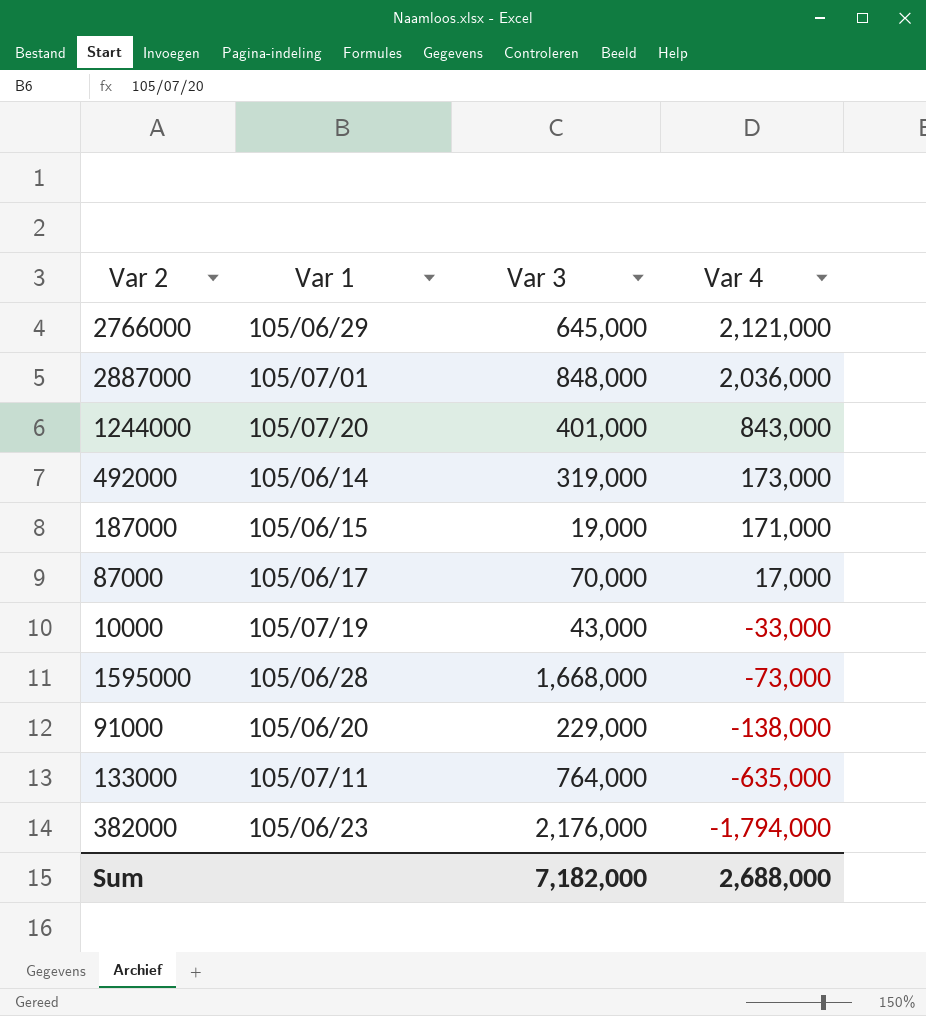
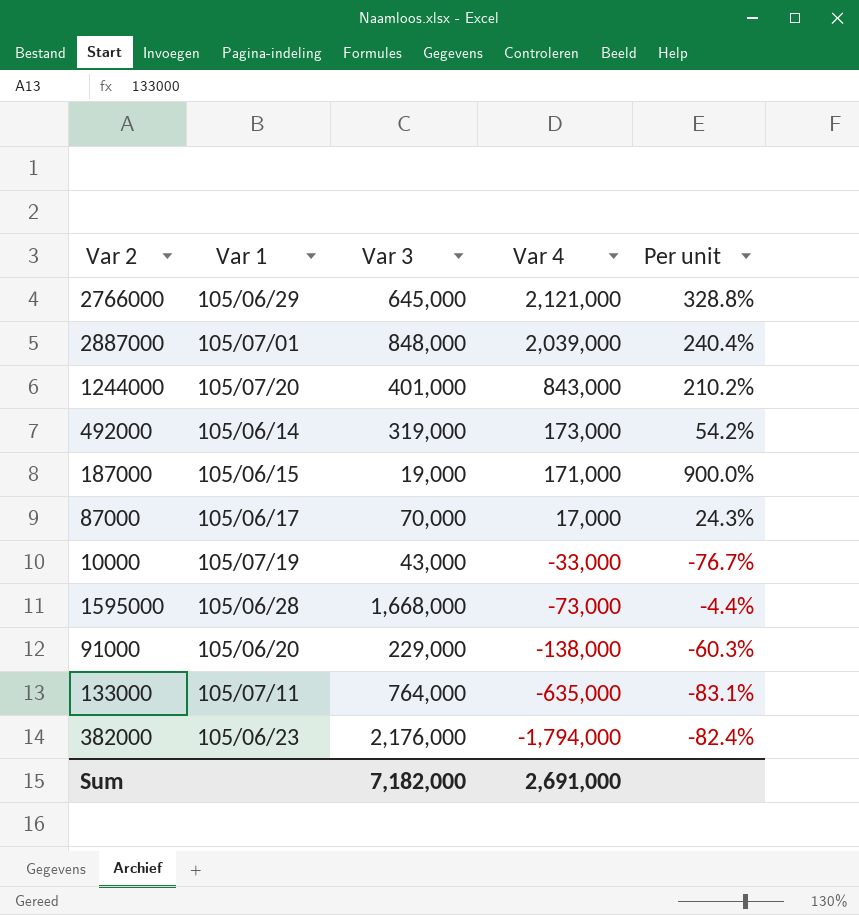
column Per unit | formula: none -> [Var 4] / [Var 3]
2887000 | Var 4: 2,036,000 -> 2,039,000
Sum | Var 4: 2,688,000 -> 2,691,000

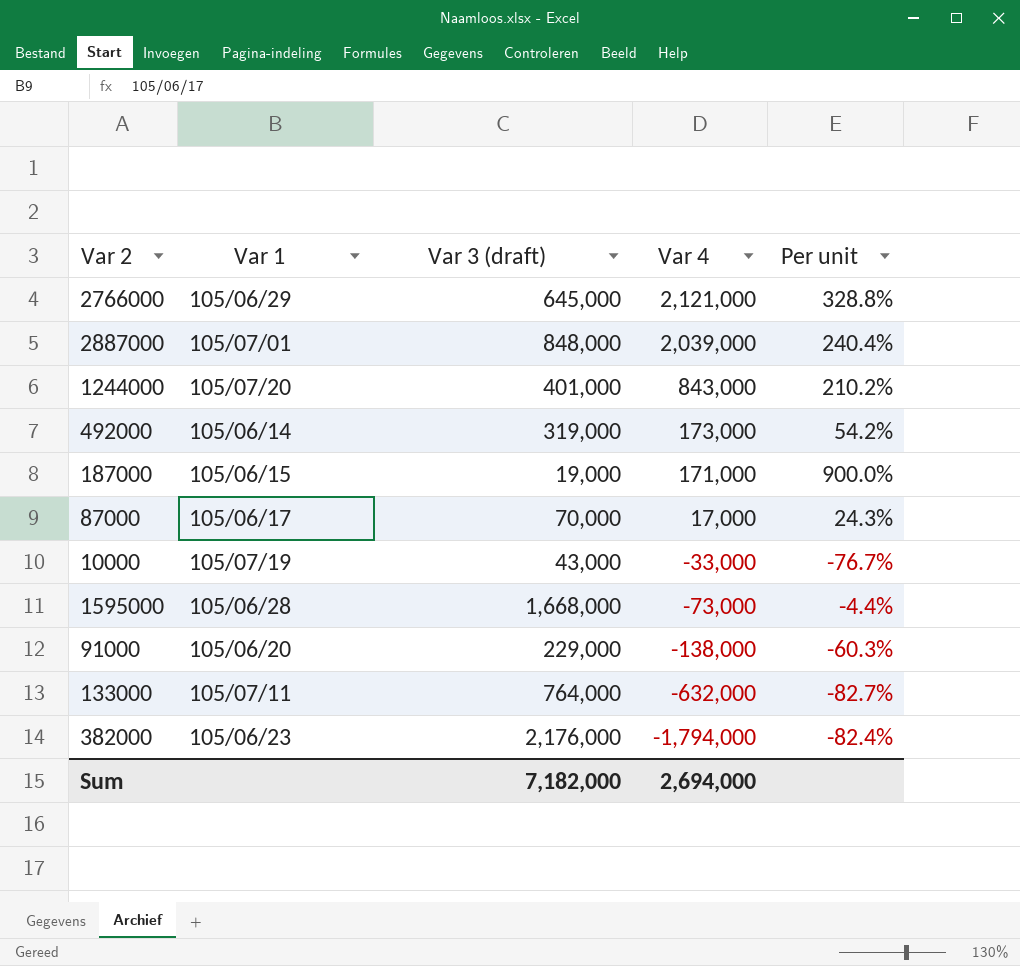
column name: Var 3 -> Var 3 (draft)
133000 | Var 4: -635,000 -> -632,000
133000 | Per unit: -83.1% -> -82.7%
Sum | Var 4: 2,691,000 -> 2,694,000

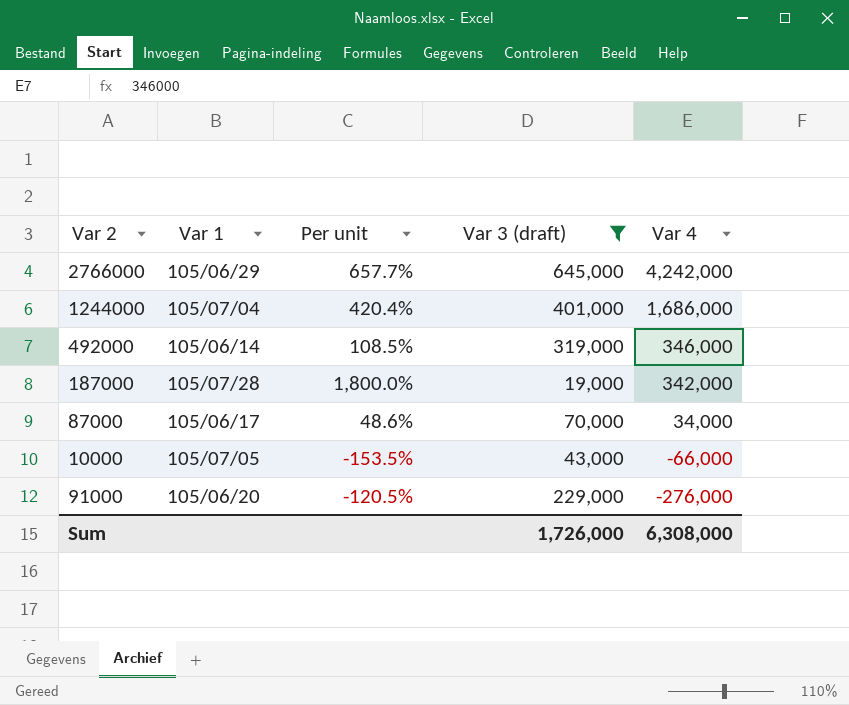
filter: none -> Var 3 (draft) <= 645,000
column Per unit | position: 5 -> 3
2766000 | Per unit: 328.8% -> 657.7%
2766000 | Var 4: 2,121,000 -> 4,242,000
1244000 | Var 1: 105/07/20 -> 105/07/04
1244000 | Per unit: 210.2% -> 420.4%
1244000 | Var 4: 843,000 -> 1,686,000
492000 | Per unit: 54.2% -> 108.5%
492000 | Var 4: 173,000 -> 346,000
187000 | Var 1: 105/06/15 -> 105/07/28
187000 | Per unit: 900.0% -> 1,800.0%
187000 | Var 4: 171,000 -> 342,000
87000 | Per unit: 24.3% -> 48.6%
87000 | Var 4: 17,000 -> 34,000
10000 | Var 1: 105/07/19 -> 105/07/05
10000 | Per unit: -76.7% -> -153.5%
10000 | Var 4: -33,000 -> -66,000
91000 | Per unit: -60.3% -> -120.5%
91000 | Var 4: -138,000 -> -276,000
Sum | Var 3 (draft): 7,182,000 -> 1,726,000
Sum | Var 4: 2,694,000 -> 6,308,000

